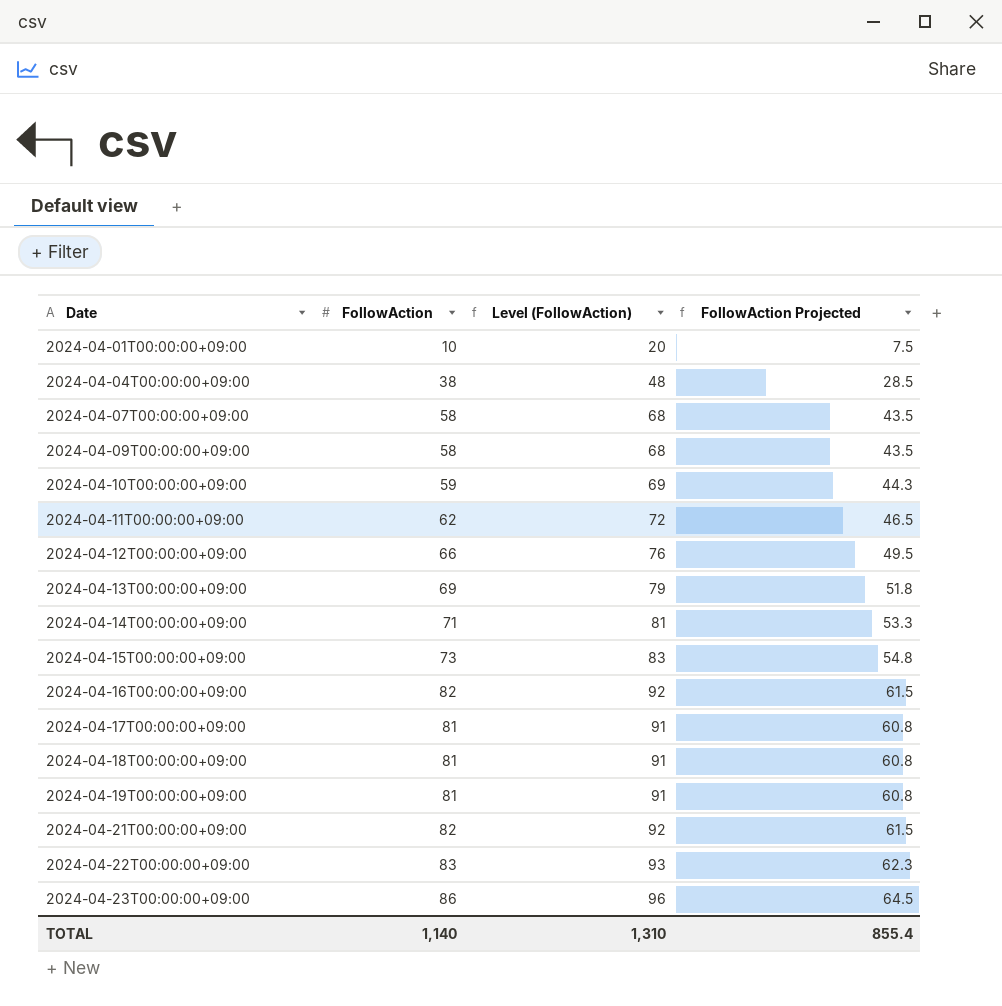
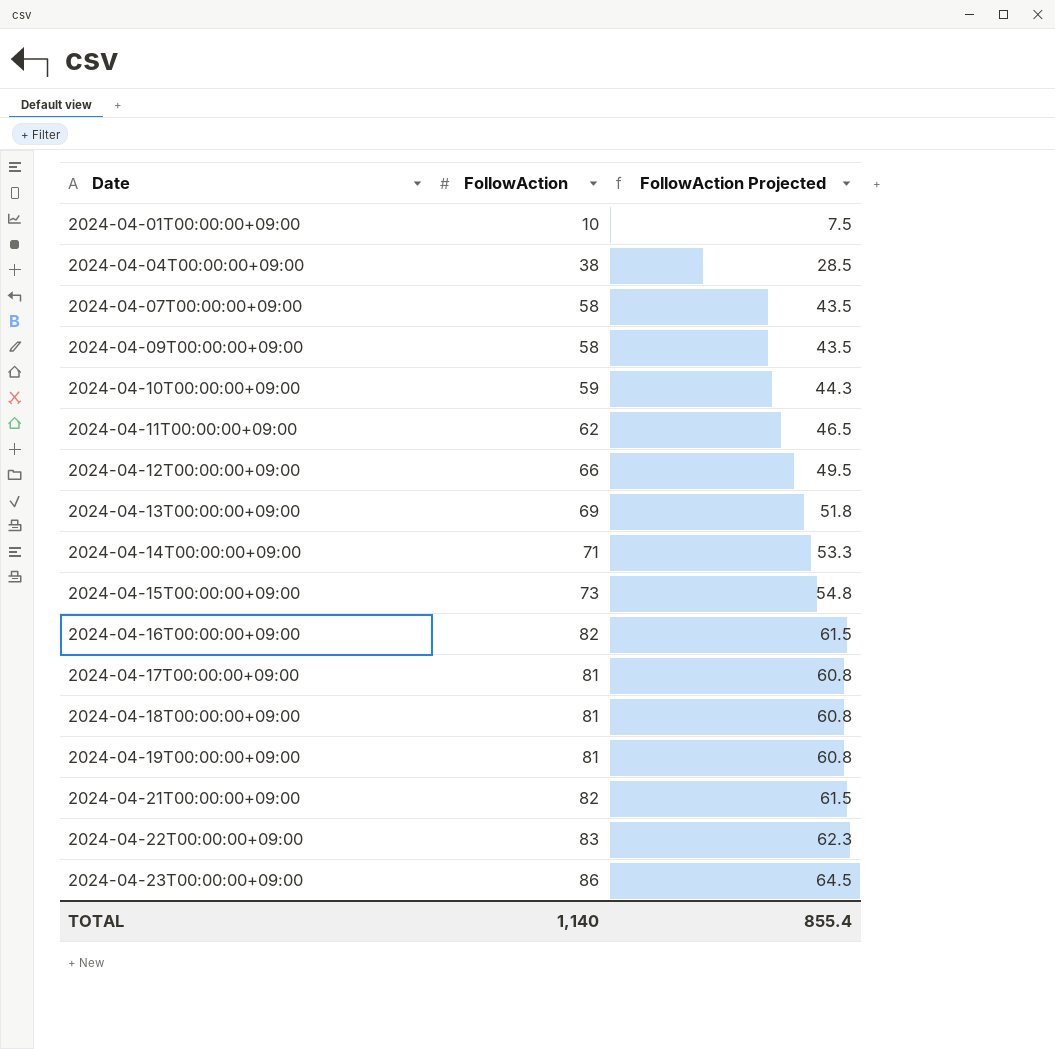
column Level (FollowAction) | formula: [FollowAction] + 10 -> none

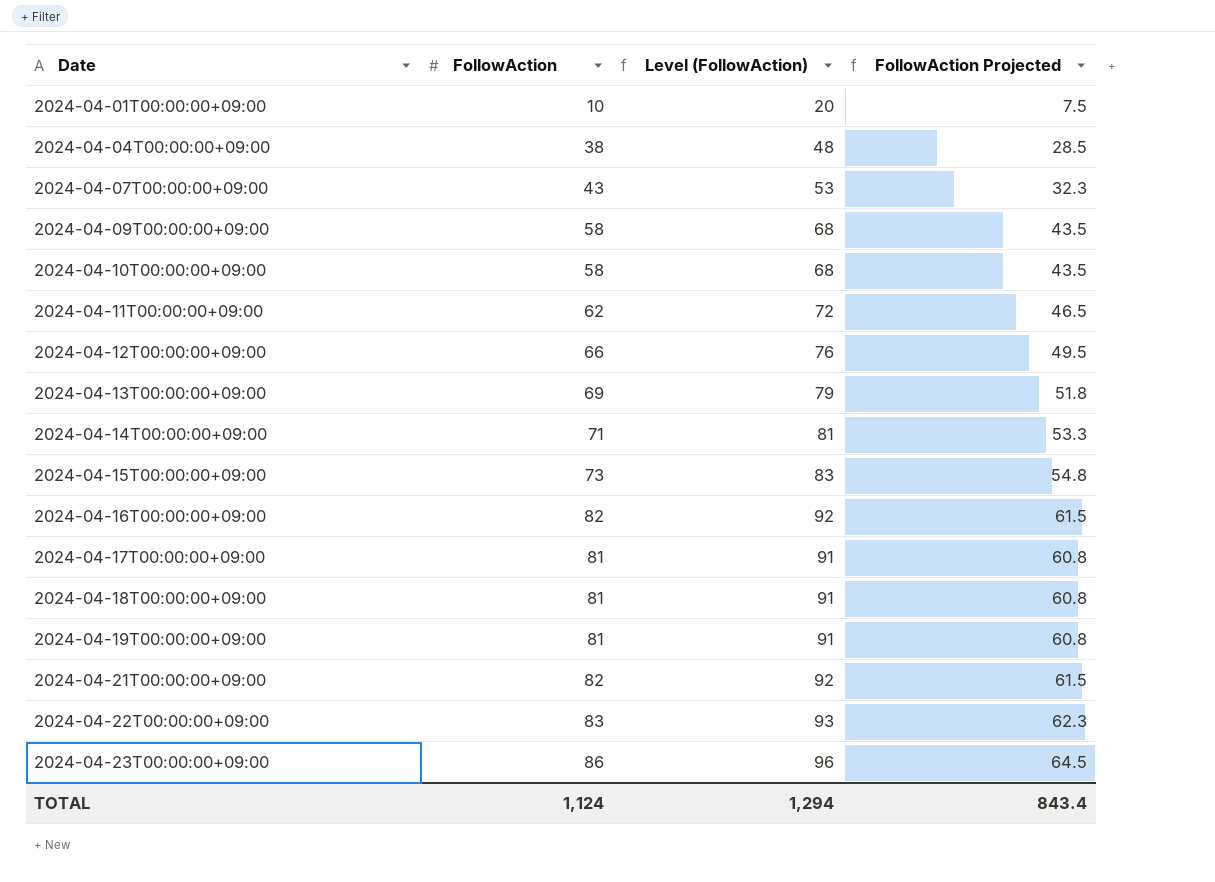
column Level (FollowAction) | formula: none -> [FollowAction] + 10
2024-04-07T00:00:00+09:00 | FollowAction: 58 -> 43
2024-04-07T00:00:00+09:00 | FollowAction Projected: 43.5 -> 32.3
2024-04-10T00:00:00+09:00 | FollowAction: 59 -> 58
2024-04-10T00:00:00+09:00 | FollowAction Projected: 44.3 -> 43.5
TOTAL | FollowAction: 1,140 -> 1,124
TOTAL | FollowAction Projected: 855.4 -> 843.4

